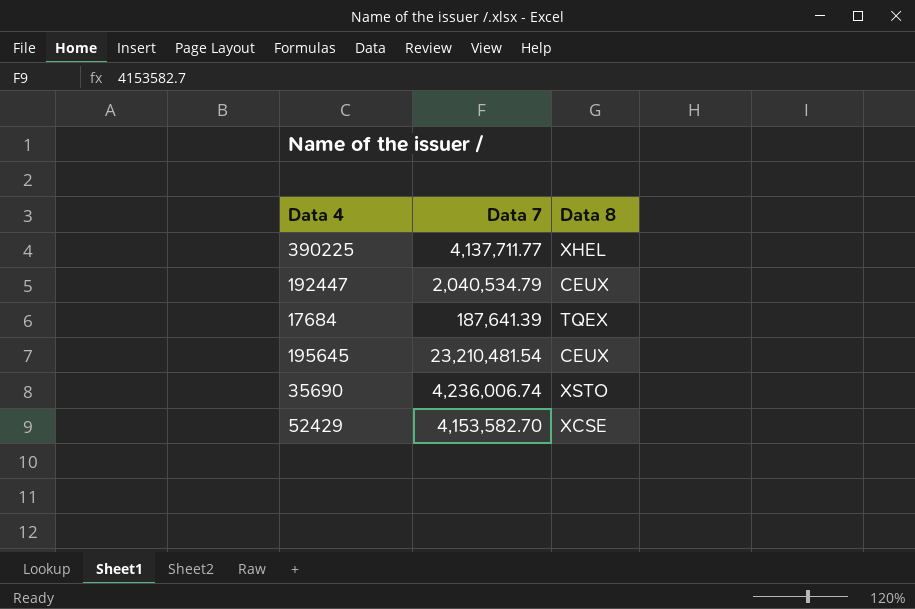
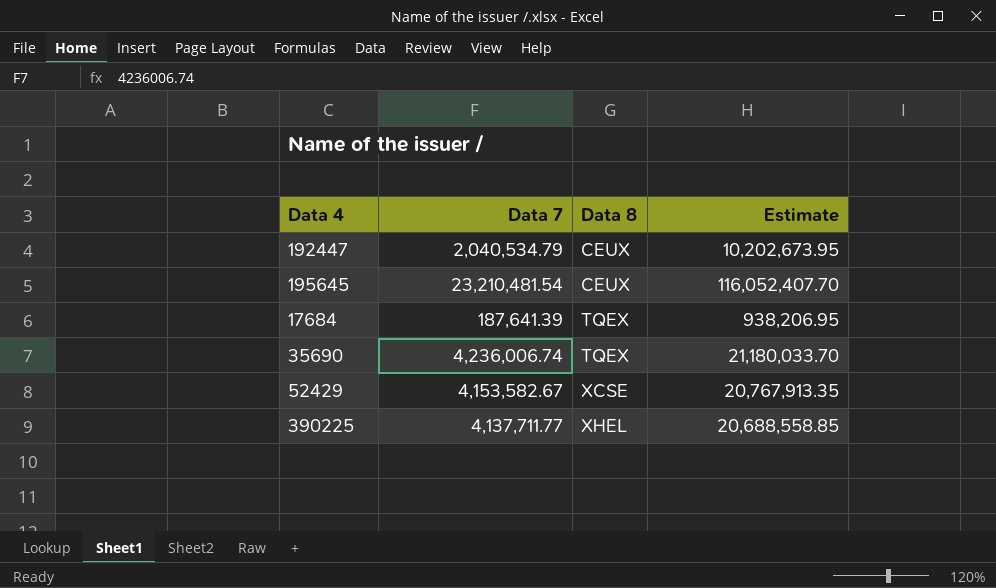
row order: none -> Data 8 ascending
column Estimate | formula: none -> [Data 7] * 5
35690 | Data 8: XSTO -> TQEX
52429 | Data 7: 4,153,582.70 -> 4,153,582.67

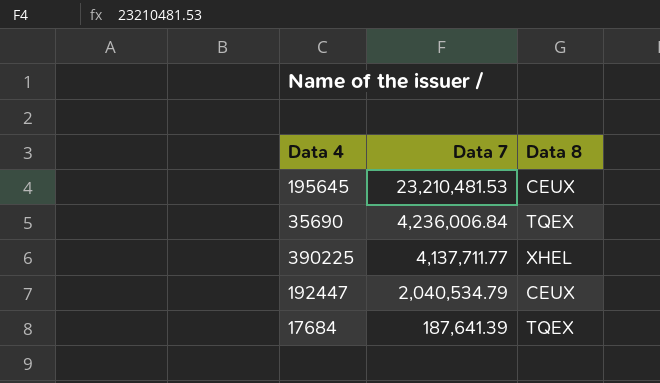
row order: Data 8 ascending -> Data 7 descending
column Estimate | formula: [Data 7] * 5 -> none
row 52429: 4,153,582.67 | XCSE | 20,767,913.35 -> none
195645 | Data 7: 23,210,481.54 -> 23,210,481.53
35690 | Data 7: 4,236,006.74 -> 4,236,006.84

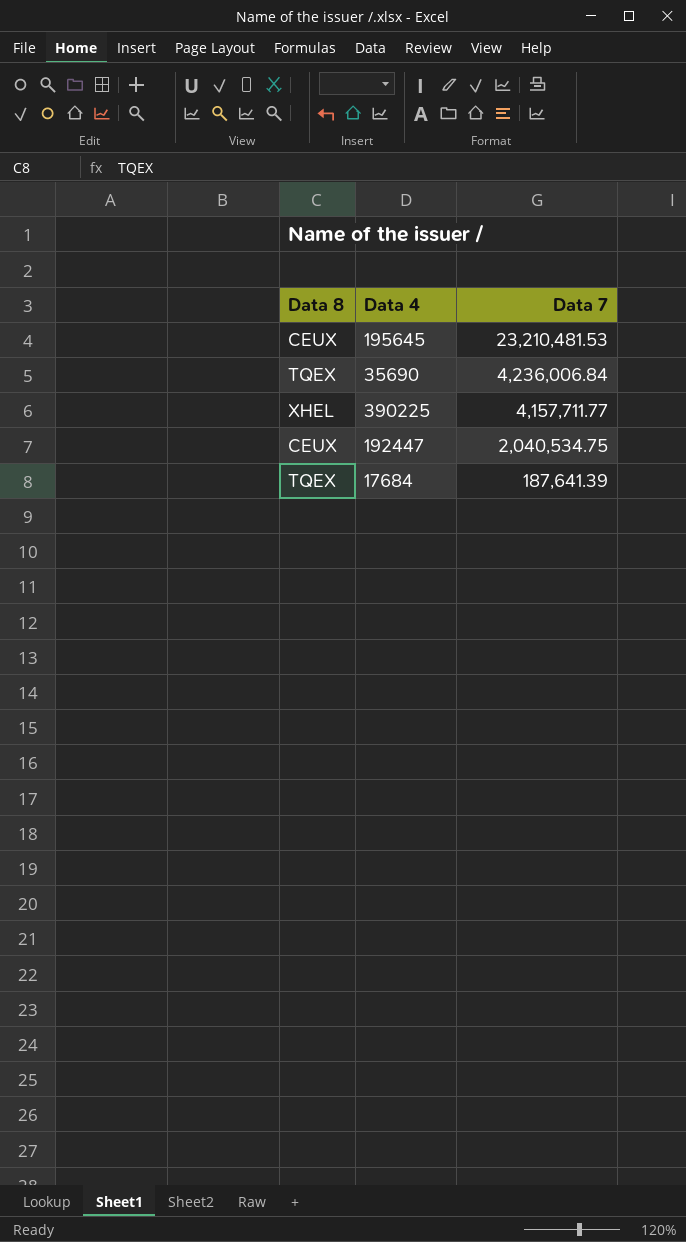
column Data 8 | position: 3 -> 1
390225 | Data 7: 4,137,711.77 -> 4,157,711.77
192447 | Data 7: 2,040,534.79 -> 2,040,534.75

